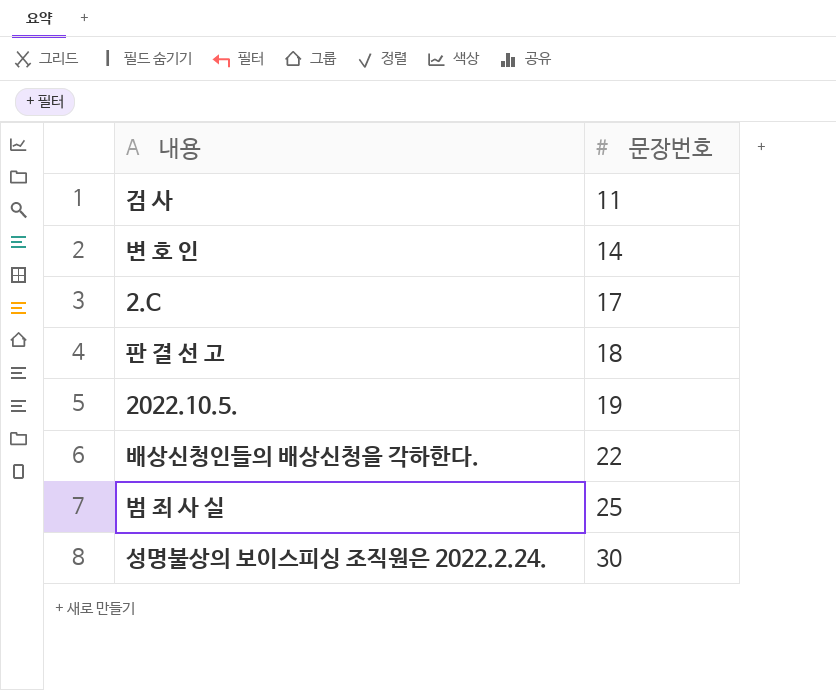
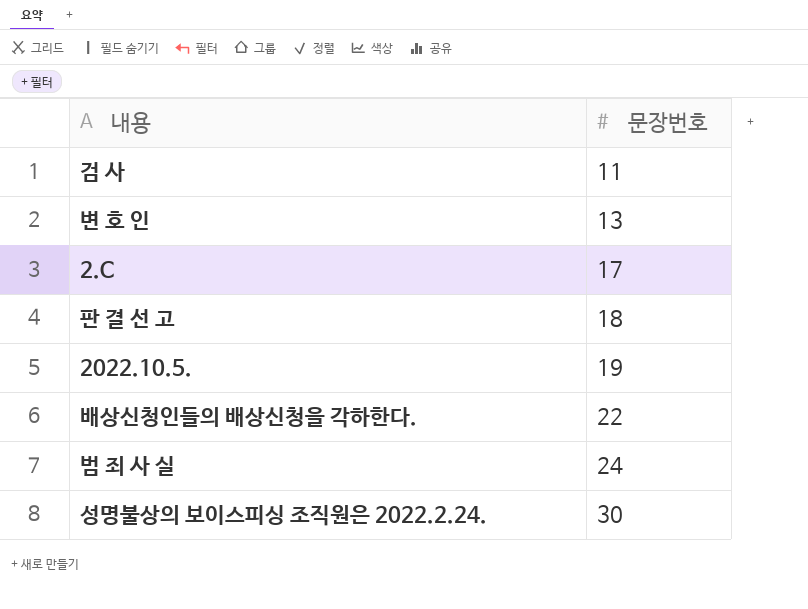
변 호 인 | 문장번호: 14 -> 13
범 죄 사 실 | 문장번호: 25 -> 24

